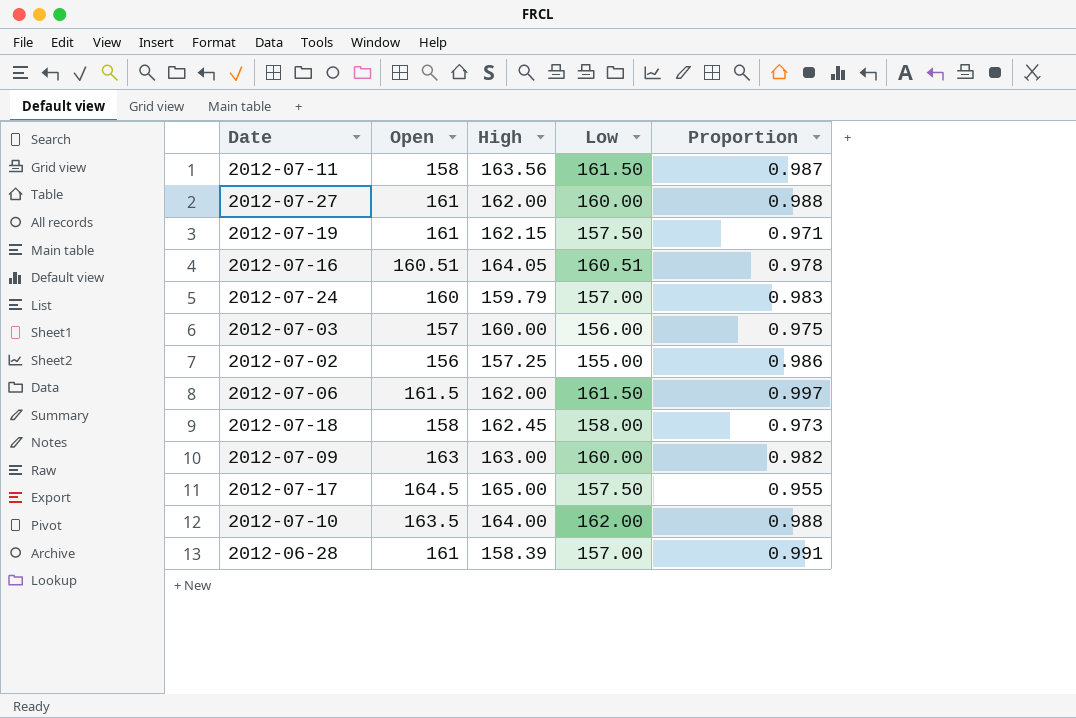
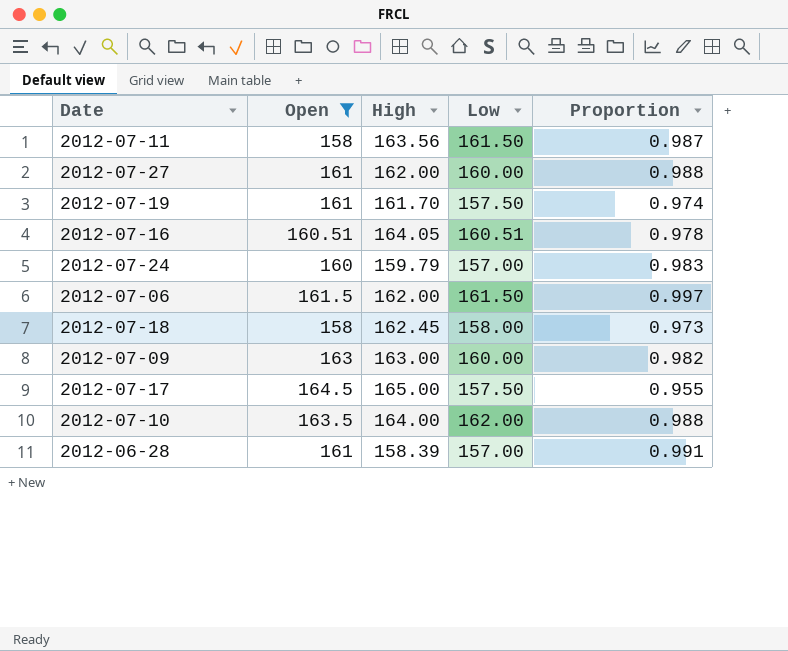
filter: none -> Open >= 158
2012-07-19 | High: 162.15 -> 161.70
2012-07-19 | Proportion: 0.971 -> 0.974

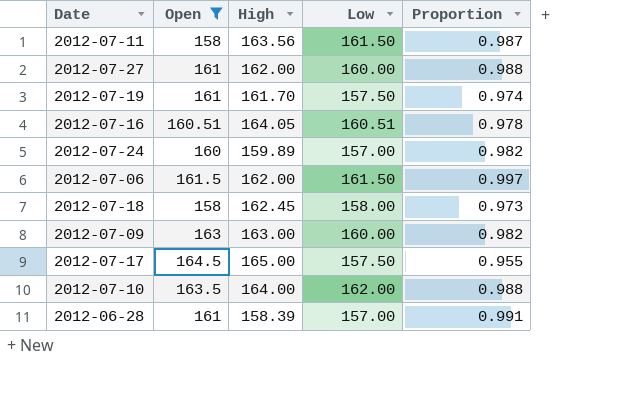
2012-07-24 | High: 159.79 -> 159.89
2012-07-24 | Proportion: 0.983 -> 0.982

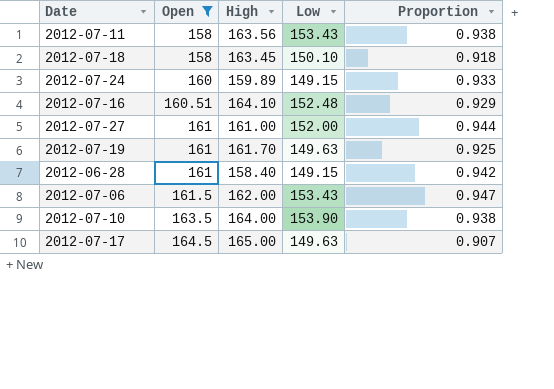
row order: none -> Open ascending
row 2012-07-09: 163 | 163.00 | 160.00 | 0.982 -> none
2012-07-11 | Low: 161.50 -> 153.43
2012-07-11 | Proportion: 0.987 -> 0.938
2012-07-18 | High: 162.45 -> 163.45
2012-07-18 | Low: 158.00 -> 150.10
2012-07-18 | Proportion: 0.973 -> 0.918
2012-07-24 | Low: 157.00 -> 149.15
2012-07-24 | Proportion: 0.982 -> 0.933
2012-07-16 | High: 164.05 -> 164.10
2012-07-16 | Low: 160.51 -> 152.48
2012-07-16 | Proportion: 0.978 -> 0.929
2012-07-27 | High: 162.00 -> 161.00
2012-07-27 | Low: 160.00 -> 152.00
2012-07-27 | Proportion: 0.988 -> 0.944
2012-07-19 | Low: 157.50 -> 149.63
2012-07-19 | Proportion: 0.974 -> 0.925
2012-06-28 | High: 158.39 -> 158.40
2012-06-28 | Low: 157.00 -> 149.15
2012-06-28 | Proportion: 0.991 -> 0.942
2012-07-06 | Low: 161.50 -> 153.43
2012-07-06 | Proportion: 0.997 -> 0.947
2012-07-10 | Low: 162.00 -> 153.90
2012-07-10 | Proportion: 0.988 -> 0.938
2012-07-17 | Low: 157.50 -> 149.63
2012-07-17 | Proportion: 0.955 -> 0.907

